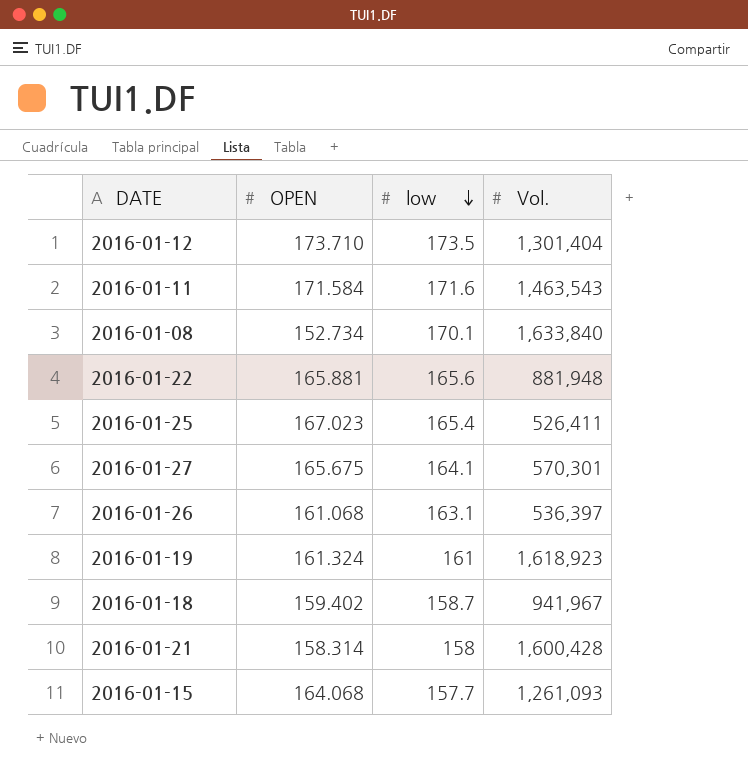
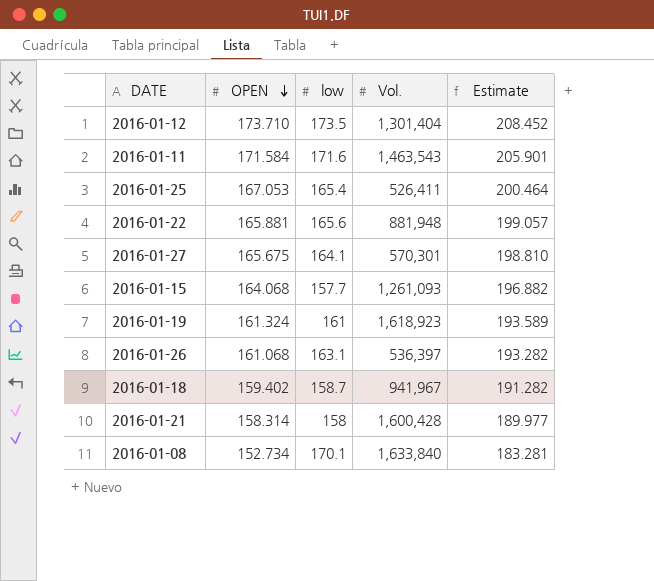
row order: low descending -> OPEN descending
column Estimate | formula: none -> [OPEN] * 1.2
2016-01-25 | OPEN: 167.023 -> 167.053

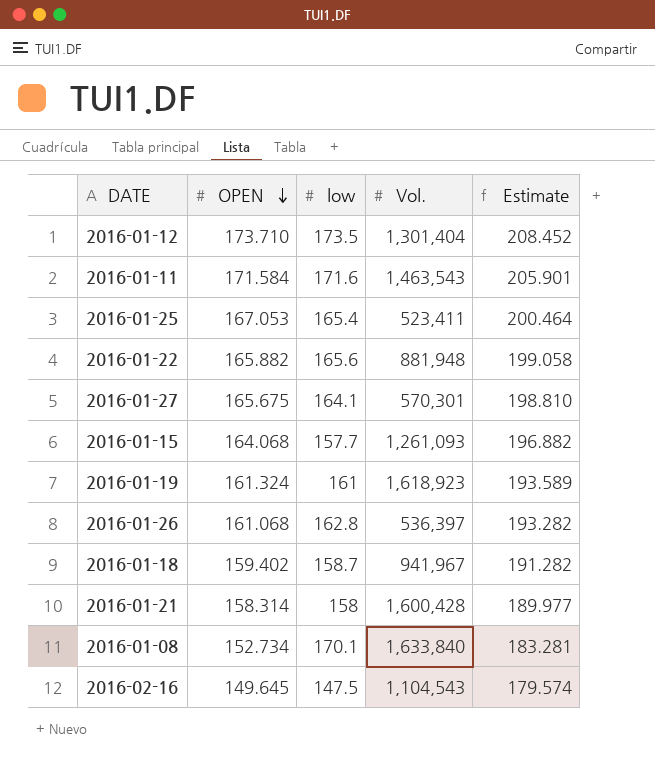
2016-01-25 | Vol.: 526,411 -> 523,411
2016-01-22 | OPEN: 165.881 -> 165.882
2016-01-22 | Estimate: 199.057 -> 199.058
2016-01-26 | low: 163.1 -> 162.8
row 2016-02-16: none -> 149.645 | 147.5 | 1,104,543 | 179.574

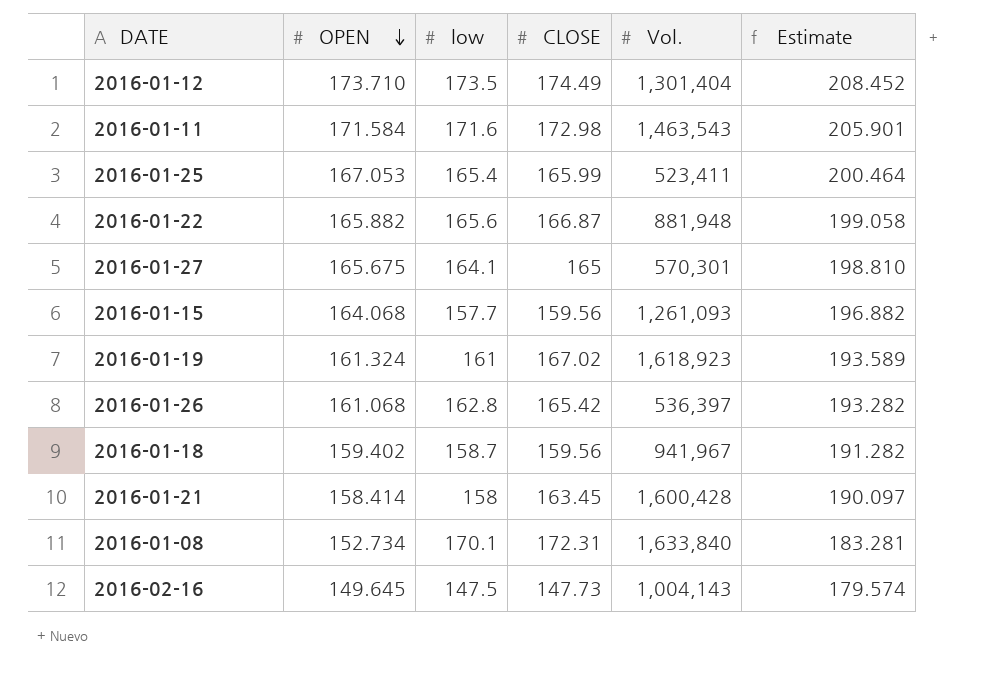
column CLOSE | position: none -> 4
2016-01-21 | OPEN: 158.314 -> 158.414
2016-01-21 | Estimate: 189.977 -> 190.097
2016-02-16 | Vol.: 1,104,543 -> 1,004,143

